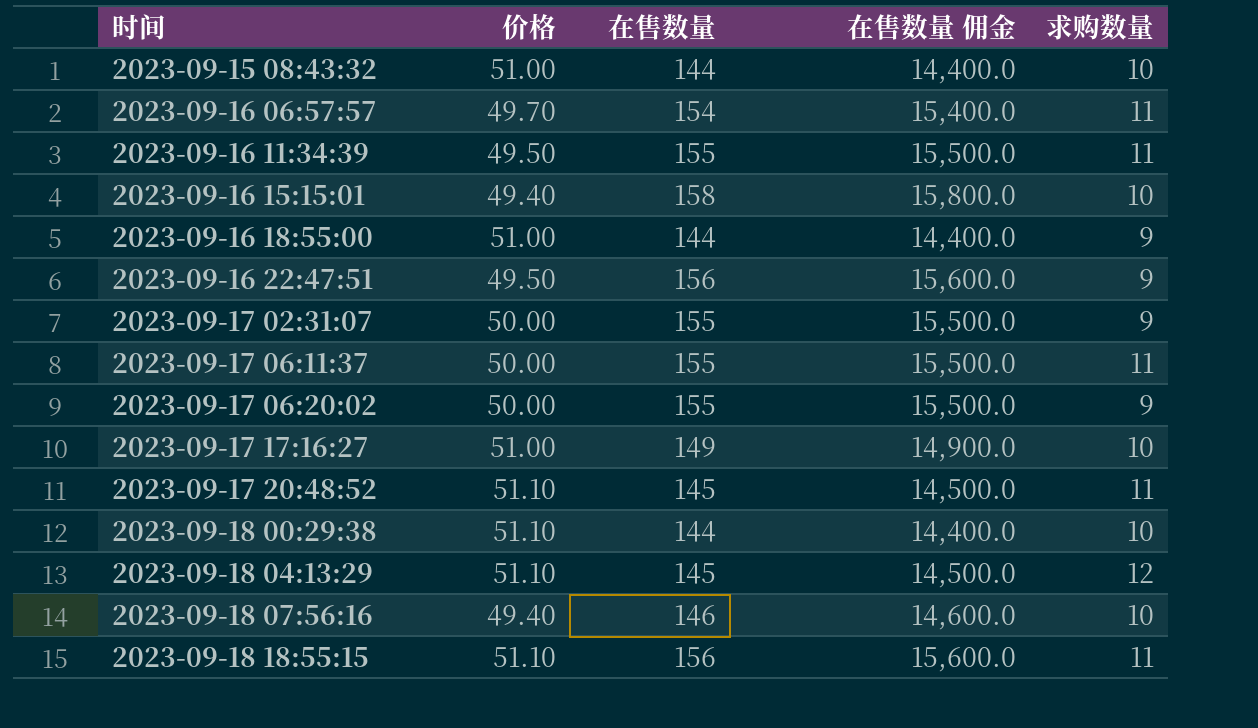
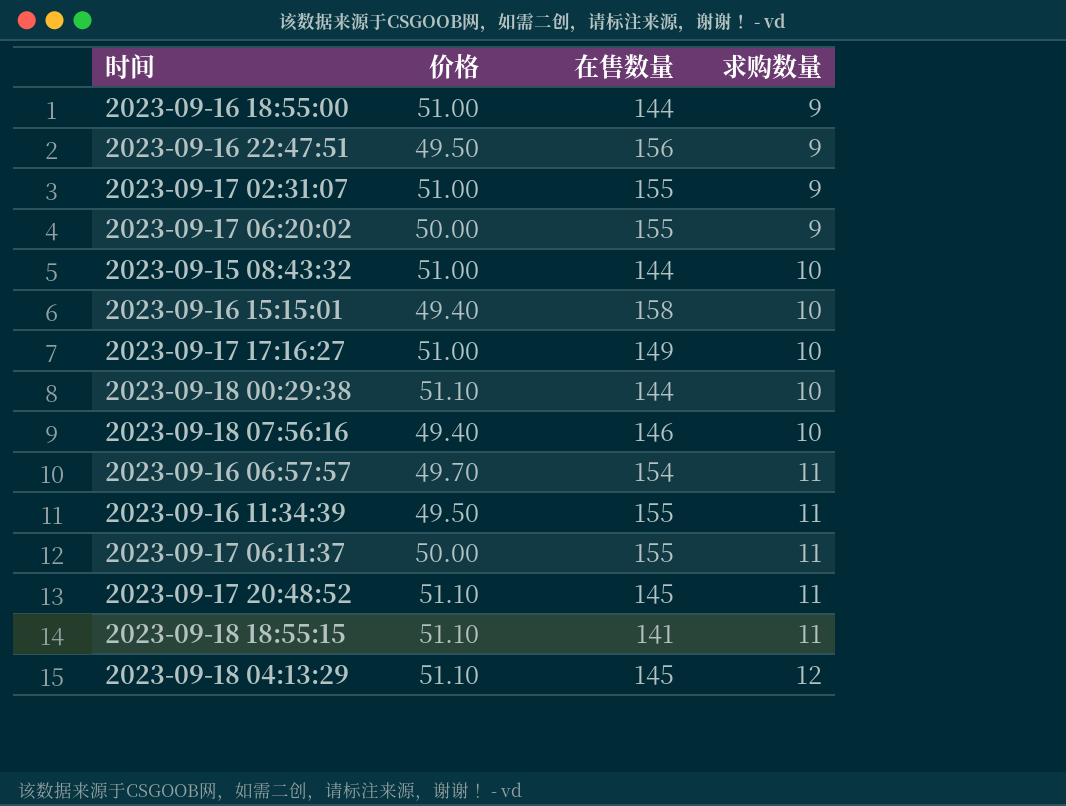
row order: 时间 ascending -> 求购数量 ascending
column 在售数量 佣金 | formula: [在售数量] * 100 -> none
2023-09-17 02:31:07 | 价格: 50.00 -> 51.00
2023-09-18 18:55:15 | 在售数量: 156 -> 141

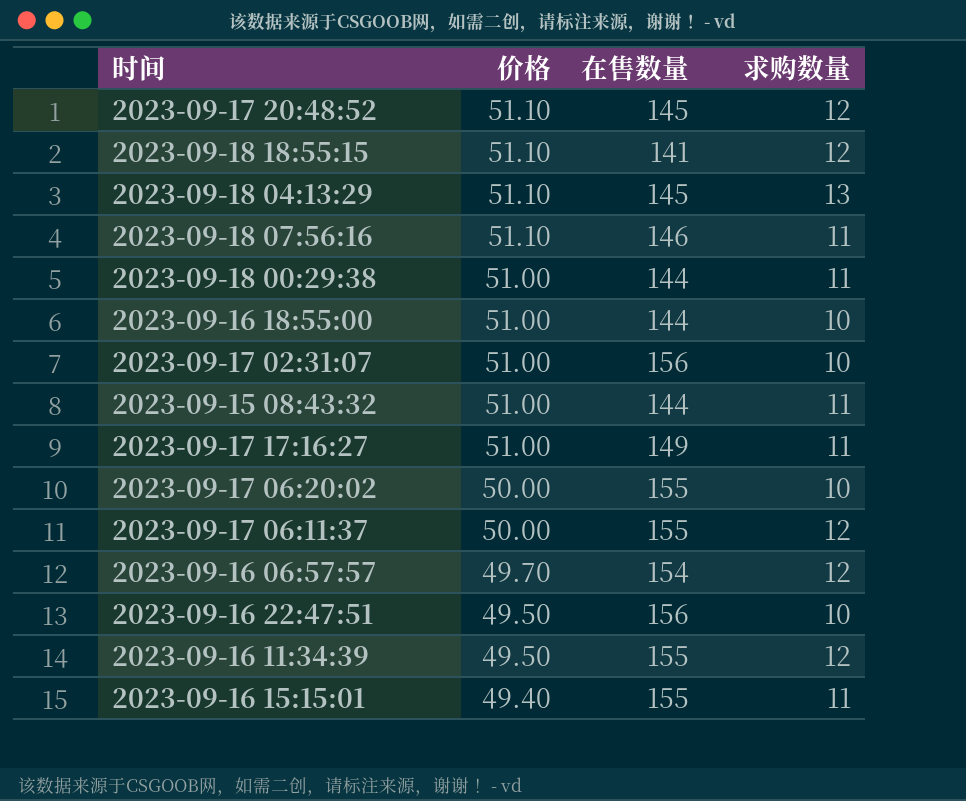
row order: 求购数量 ascending -> 价格 descending
2023-09-17 20:48:52 | 求购数量: 11 -> 12
2023-09-18 18:55:15 | 求购数量: 11 -> 12
2023-09-18 04:13:29 | 求购数量: 12 -> 13
2023-09-18 07:56:16 | 价格: 49.40 -> 51.10
2023-09-18 07:56:16 | 求购数量: 10 -> 11
2023-09-18 00:29:38 | 价格: 51.10 -> 51.00
2023-09-18 00:29:38 | 求购数量: 10 -> 11
2023-09-16 18:55:00 | 求购数量: 9 -> 10
2023-09-17 02:31:07 | 在售数量: 155 -> 156
2023-09-17 02:31:07 | 求购数量: 9 -> 10
2023-09-15 08:43:32 | 求购数量: 10 -> 11
2023-09-17 17:16:27 | 求购数量: 10 -> 11
2023-09-17 06:20:02 | 求购数量: 9 -> 10
2023-09-17 06:11:37 | 求购数量: 11 -> 12
2023-09-16 06:57:57 | 求购数量: 11 -> 12
2023-09-16 22:47:51 | 求购数量: 9 -> 10
2023-09-16 11:34:39 | 求购数量: 11 -> 12
2023-09-16 15:15:01 | 在售数量: 158 -> 155
2023-09-16 15:15:01 | 求购数量: 10 -> 11

